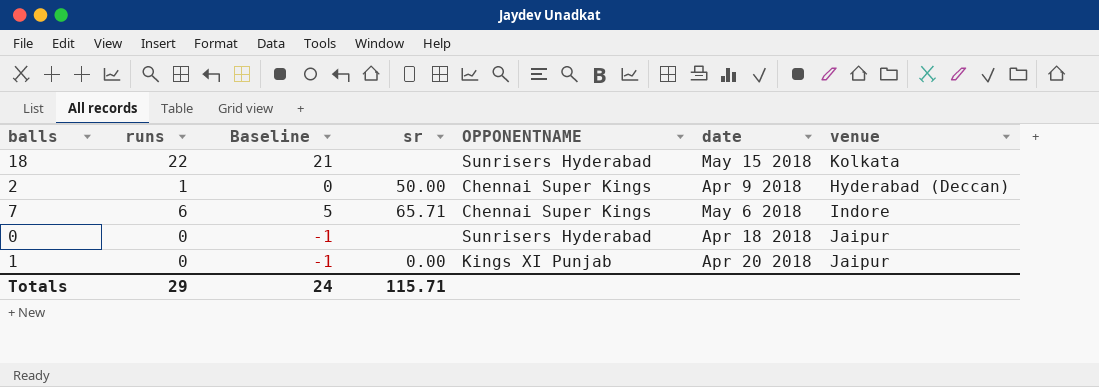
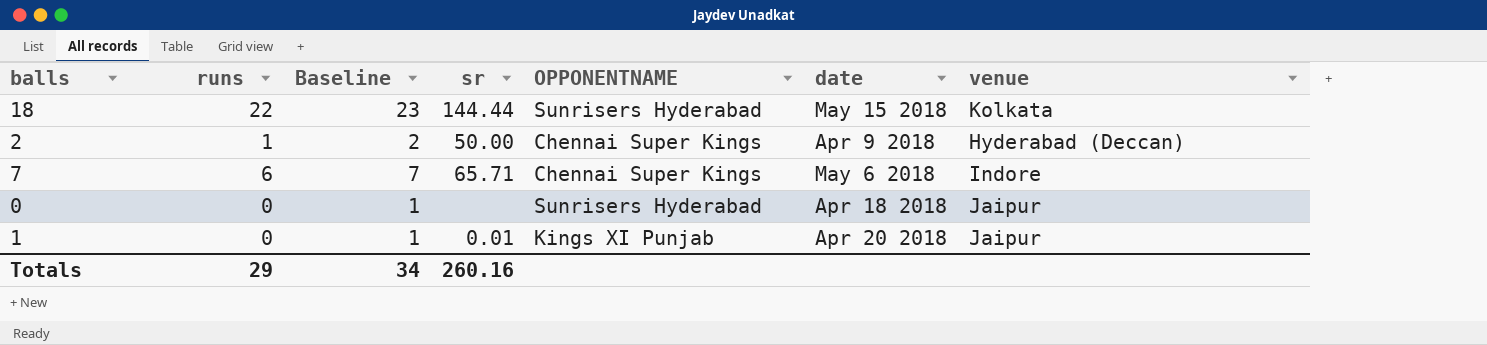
column Baseline | formula: [runs] - 1 -> [runs] + 1
18 | sr: none -> 144.44
1 | sr: 0.00 -> 0.01
Totals | Baseline: 24 -> 34
Totals | sr: 115.71 -> 260.16

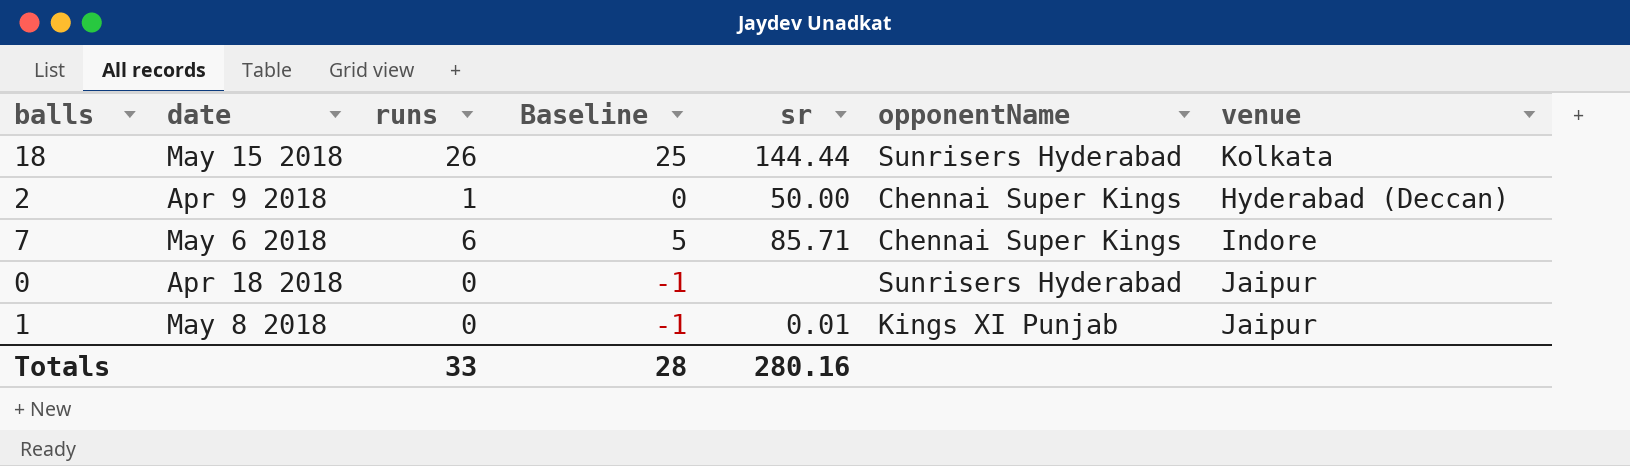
column date | position: 6 -> 2
column Baseline | formula: [runs] + 1 -> [runs] - 1
column name: OPPONENTNAME -> opponentName
18 | runs: 22 -> 26
7 | sr: 65.71 -> 85.71
1 | date: Apr 20 2018 -> May 8 2018
Totals | runs: 29 -> 33
Totals | Baseline: 34 -> 28
Totals | sr: 260.16 -> 280.16

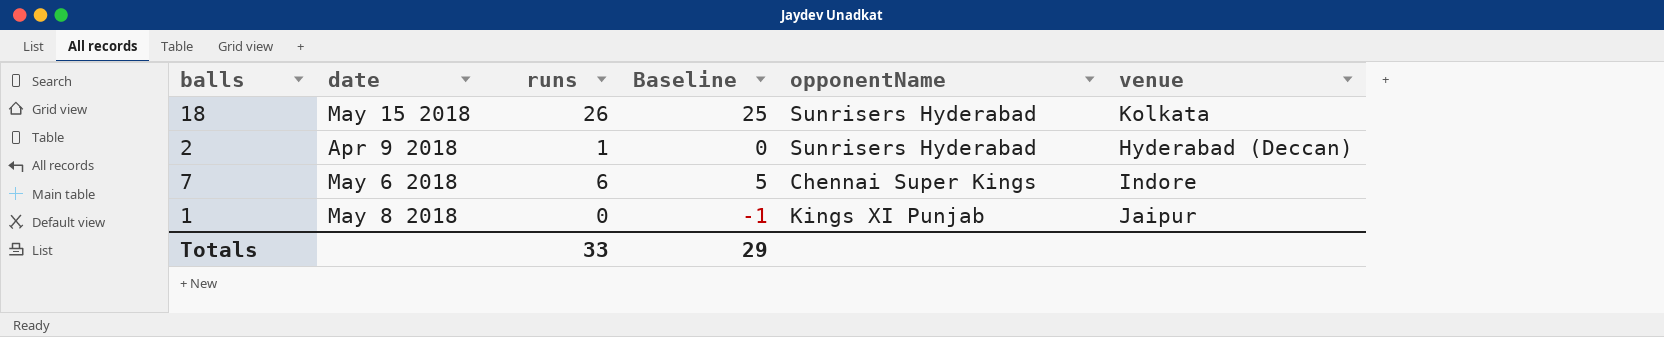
column sr | position: 5 -> none
row 0: Apr 18 2018 | 0 | -1 | none | Sunrisers Hyderabad | Jaipur -> none
2 | opponentName: Chennai Super Kings -> Sunrisers Hyderabad
Totals | Baseline: 28 -> 29

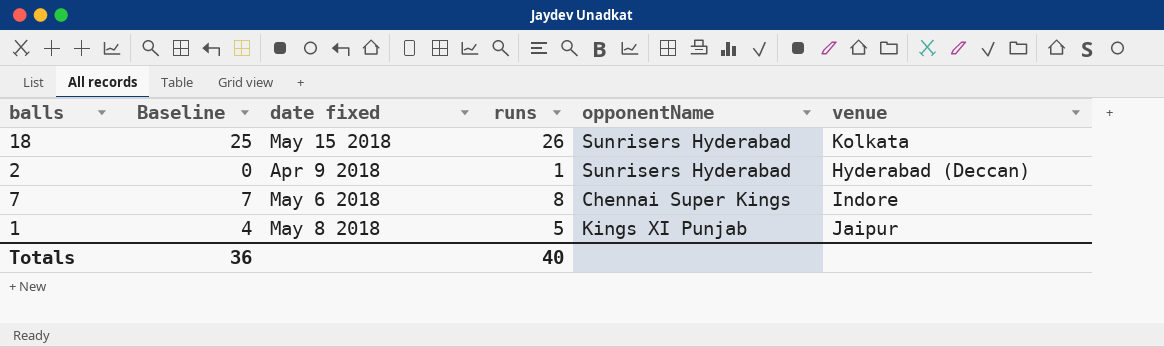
column Baseline | position: 4 -> 2
column name: date -> date fixed
7 | Baseline: 5 -> 7
7 | runs: 6 -> 8
1 | Baseline: -1 -> 4
1 | runs: 0 -> 5
Totals | Baseline: 29 -> 36
Totals | runs: 33 -> 40

